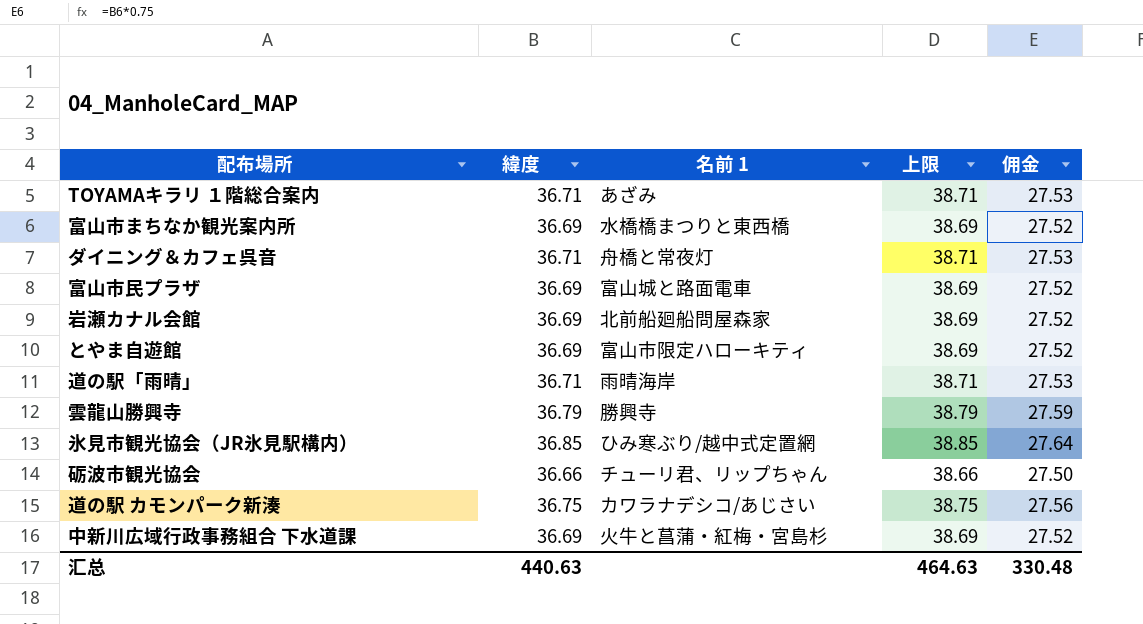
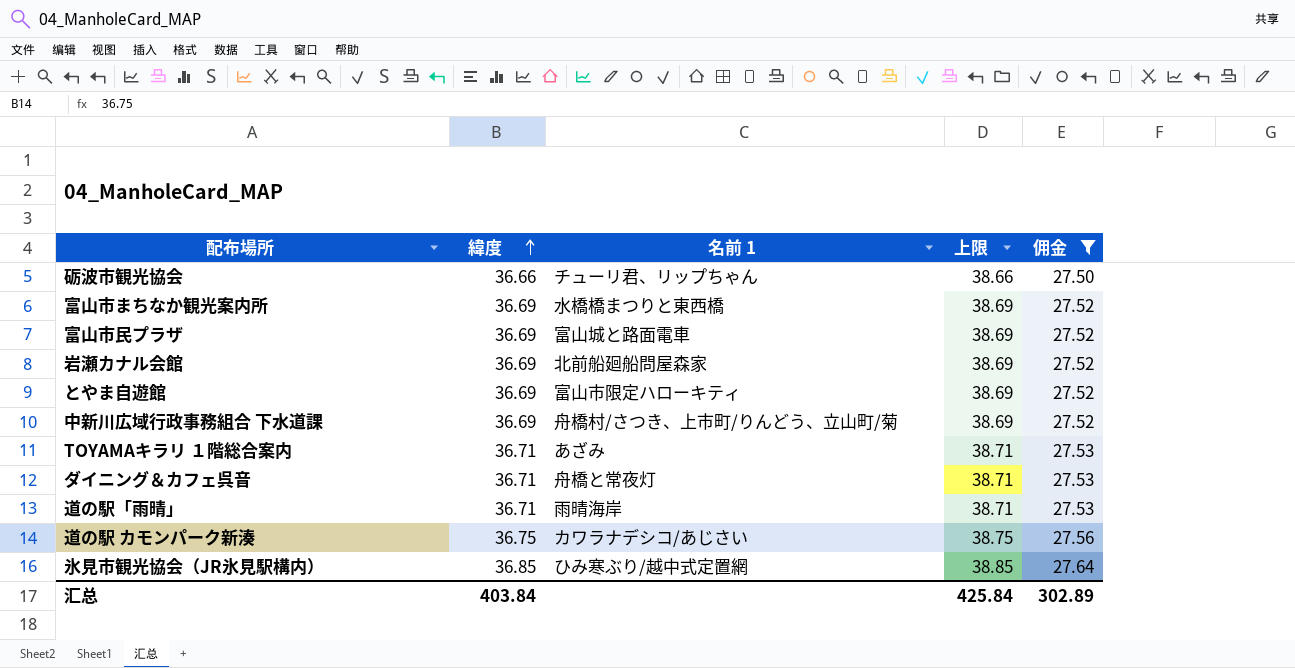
filter: none -> 佣金 != 27.59
row order: none -> 緯度 ascending
中新川広域行政事務組合 下水道課 | 名前 1: 火牛と菖蒲・紅梅・宮島杉 -> 舟橋村/さつき、上市町/りんどう、立山町/菊
汇总 | 緯度: 440.63 -> 403.84
汇总 | 上限: 464.63 -> 425.84
汇总 | 佣金: 330.48 -> 302.89

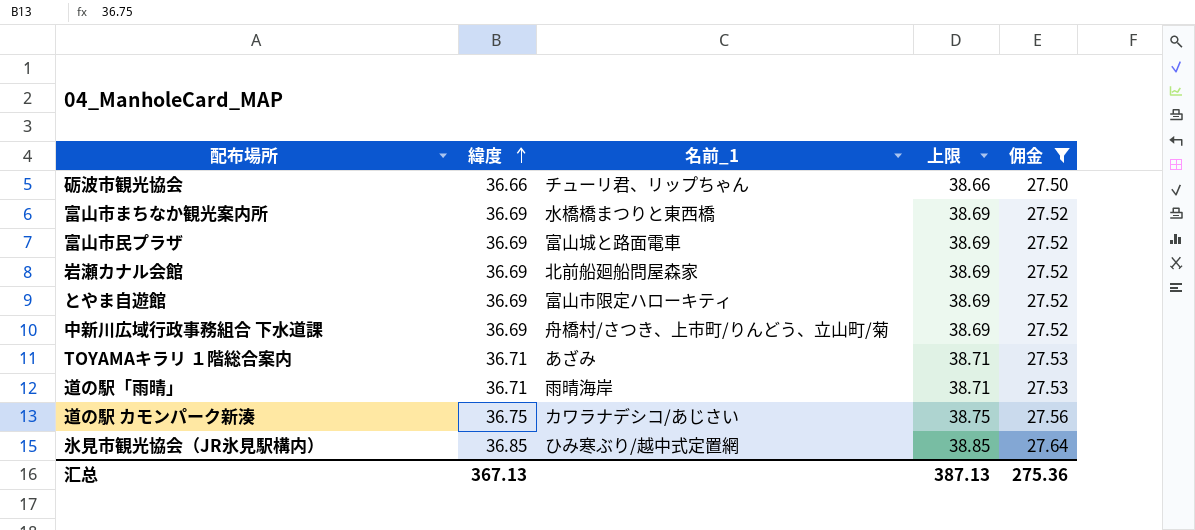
column name: 名前 1 -> 名前_1
row ダイニング＆カフェ呉音: 36.71 | 舟橋と常夜灯 | 38.71 | 27.53 -> none
汇总 | 緯度: 403.84 -> 367.13
汇总 | 上限: 425.84 -> 387.13
汇总 | 佣金: 302.89 -> 275.36

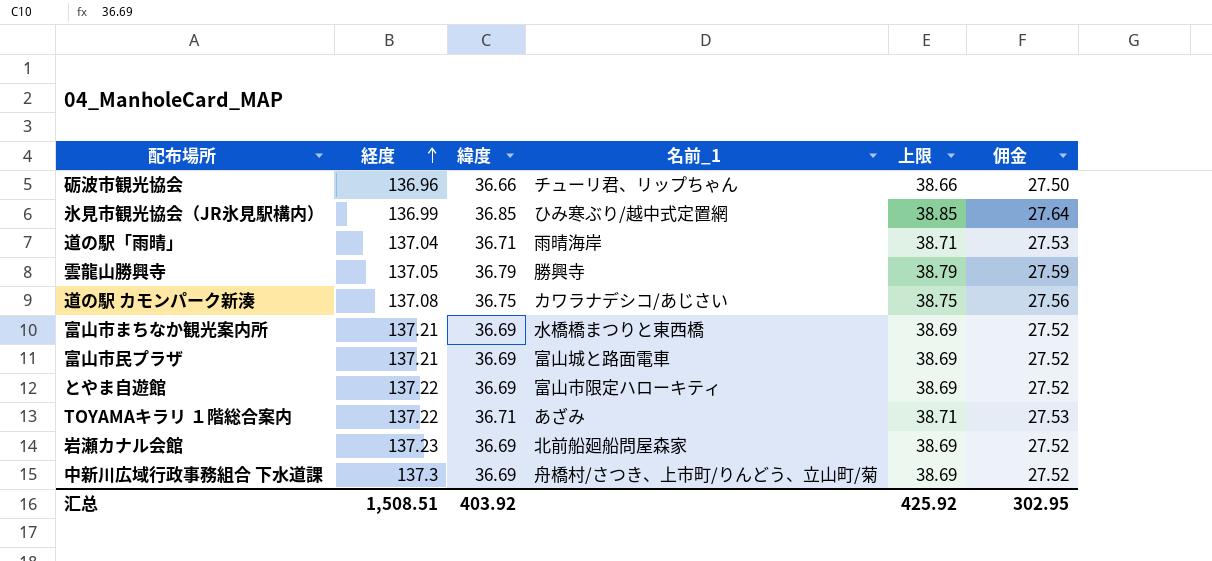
filter: 佣金 != 27.59 -> none
row order: 緯度 ascending -> 経度 ascending
column 経度 | position: none -> 2
汇总 | 緯度: 367.13 -> 403.92
汇总 | 上限: 387.13 -> 425.92
汇总 | 佣金: 275.36 -> 302.95

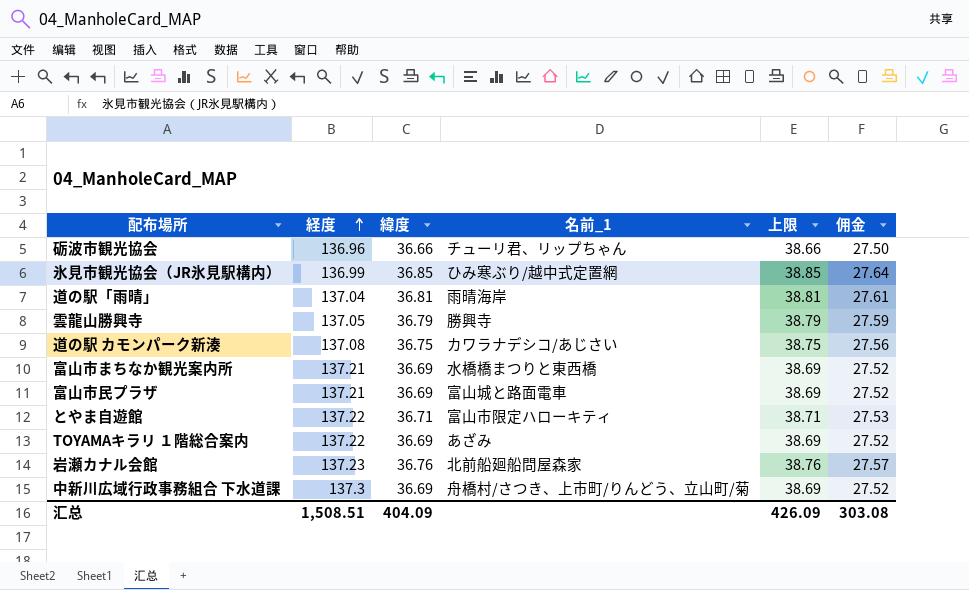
道の駅「雨晴」 | 緯度: 36.71 -> 36.81
道の駅「雨晴」 | 上限: 38.71 -> 38.81
道の駅「雨晴」 | 佣金: 27.53 -> 27.61
とやま自遊館 | 緯度: 36.69 -> 36.71
とやま自遊館 | 上限: 38.69 -> 38.71
とやま自遊館 | 佣金: 27.52 -> 27.53
TOYAMAキラリ １階総合案内 | 緯度: 36.71 -> 36.69
TOYAMAキラリ １階総合案内 | 上限: 38.71 -> 38.69
TOYAMAキラリ １階総合案内 | 佣金: 27.53 -> 27.52
岩瀬カナル会館 | 緯度: 36.69 -> 36.76
岩瀬カナル会館 | 上限: 38.69 -> 38.76
岩瀬カナル会館 | 佣金: 27.52 -> 27.57
汇总 | 緯度: 403.92 -> 404.09
汇总 | 上限: 425.92 -> 426.09
汇总 | 佣金: 302.95 -> 303.08

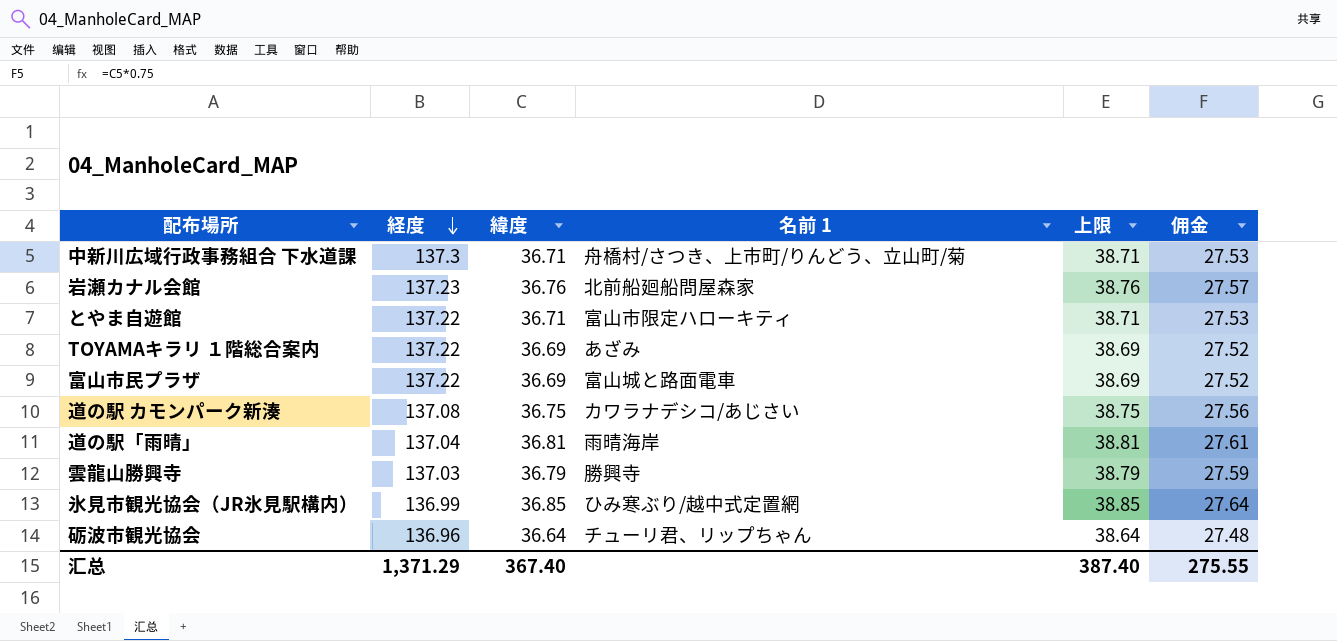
row order: 経度 ascending -> 経度 descending
column name: 名前_1 -> 名前 1
row 富山市まちなか観光案内所: 137.21 | 36.69 | 水橋橋まつりと東西橋 | 38.69 | 27.52 -> none
中新川広域行政事務組合 下水道課 | 緯度: 36.69 -> 36.71
中新川広域行政事務組合 下水道課 | 上限: 38.69 -> 38.71
中新川広域行政事務組合 下水道課 | 佣金: 27.52 -> 27.53
富山市民プラザ | 経度: 137.21 -> 137.22
雲龍山勝興寺 | 経度: 137.05 -> 137.03
砺波市観光協会 | 緯度: 36.66 -> 36.64
砺波市観光協会 | 上限: 38.66 -> 38.64
砺波市観光協会 | 佣金: 27.50 -> 27.48
汇总 | 経度: 1,508.51 -> 1,371.29
汇总 | 緯度: 404.09 -> 367.40
汇总 | 上限: 426.09 -> 387.40
汇总 | 佣金: 303.08 -> 275.55

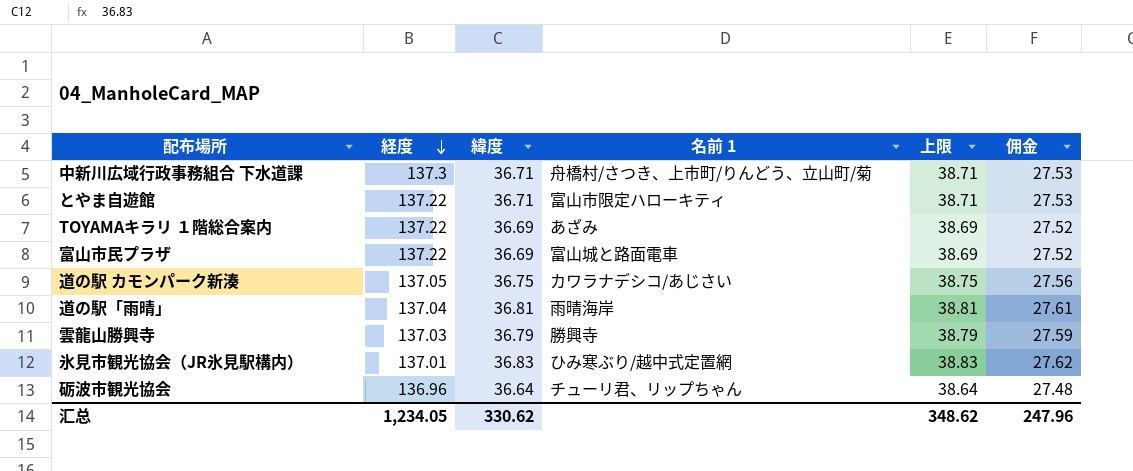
row 岩瀬カナル会館: 137.23 | 36.76 | 北前船廻船問屋森家 | 38.76 | 27.57 -> none
道の駅 カモンパーク新湊 | 経度: 137.08 -> 137.05
氷見市観光協会（JR氷見駅構内） | 経度: 136.99 -> 137.01
氷見市観光協会（JR氷見駅構内） | 緯度: 36.85 -> 36.83
氷見市観光協会（JR氷見駅構内） | 上限: 38.85 -> 38.83
氷見市観光協会（JR氷見駅構内） | 佣金: 27.64 -> 27.62
汇总 | 経度: 1,371.29 -> 1,234.05
汇总 | 緯度: 367.40 -> 330.62
汇总 | 上限: 387.40 -> 348.62
汇总 | 佣金: 275.55 -> 247.96

